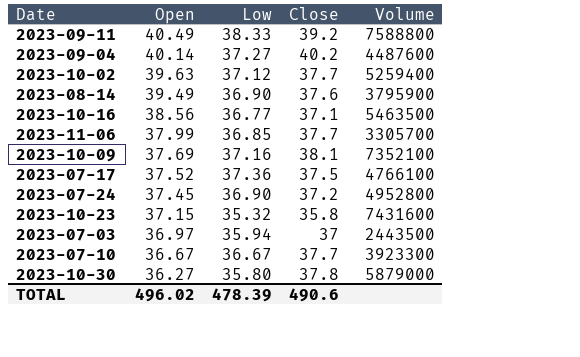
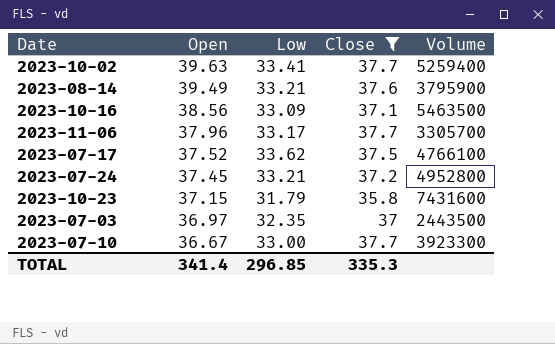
filter: none -> Close <= 37.7
2023-10-02 | Low: 37.12 -> 33.41
2023-08-14 | Low: 36.90 -> 33.21
2023-10-16 | Low: 36.77 -> 33.09
2023-11-06 | Open: 37.99 -> 37.96
2023-11-06 | Low: 36.85 -> 33.17
2023-07-17 | Low: 37.36 -> 33.62
2023-07-24 | Low: 36.90 -> 33.21
2023-10-23 | Low: 35.32 -> 31.79
2023-07-03 | Low: 35.94 -> 32.35
2023-07-10 | Low: 36.67 -> 33.00
TOTAL | Open: 496.02 -> 341.4
TOTAL | Low: 478.39 -> 296.85
TOTAL | Close: 490.6 -> 335.3

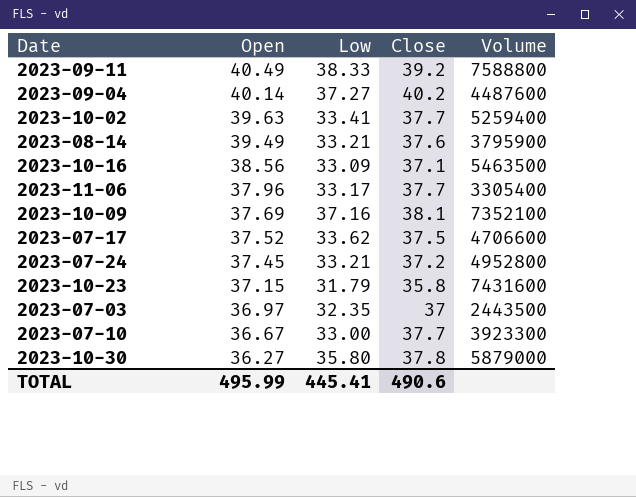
filter: Close <= 37.7 -> none
2023-11-06 | Volume: 3305700 -> 3305400
2023-07-17 | Volume: 4766100 -> 4706600
TOTAL | Open: 341.4 -> 495.99
TOTAL | Low: 296.85 -> 445.41
TOTAL | Close: 335.3 -> 490.6

